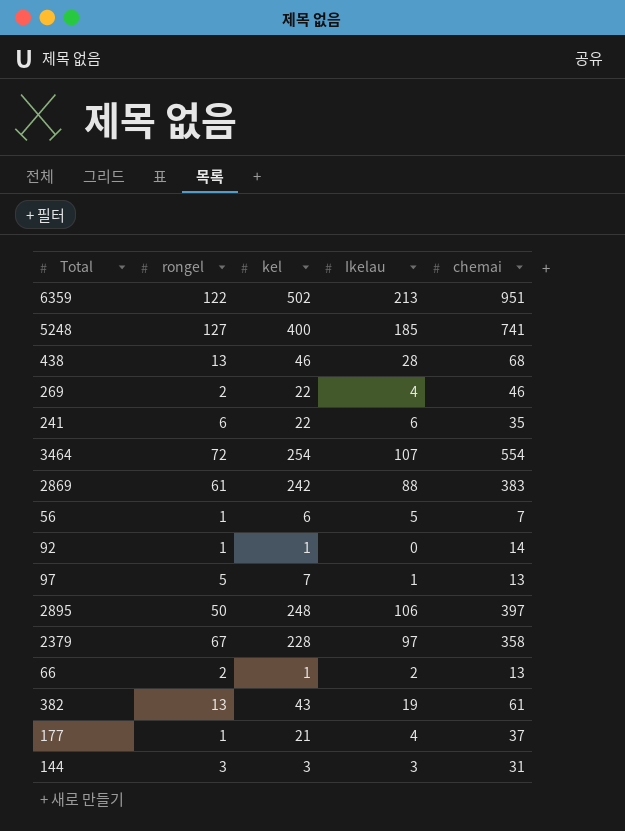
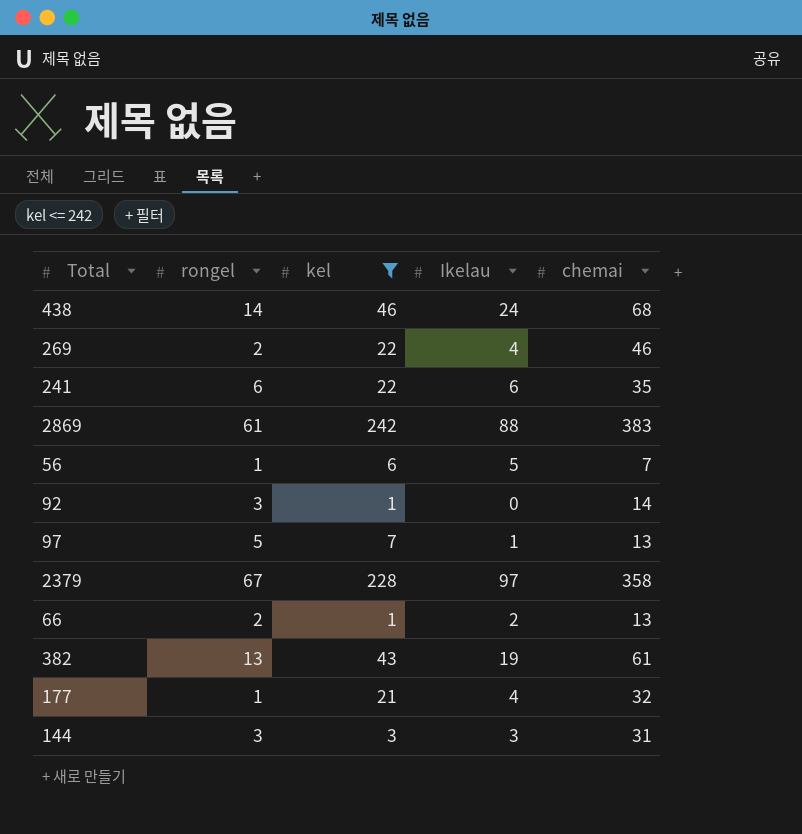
filter: none -> kel <= 242
438 | rongel: 13 -> 14
438 | Ikelau: 28 -> 24
92 | rongel: 1 -> 3
177 | chemai: 37 -> 32

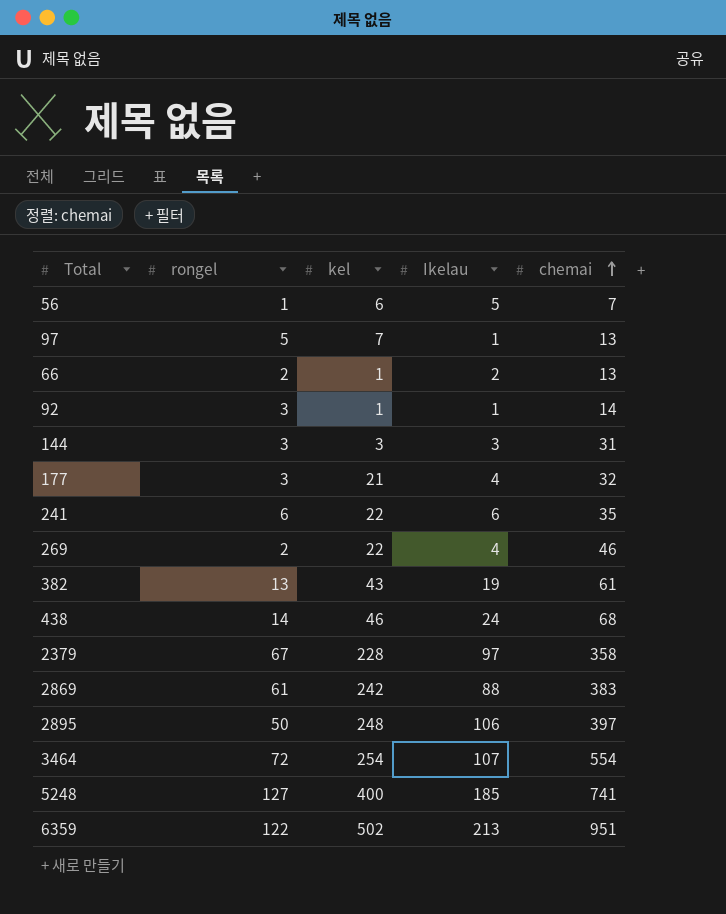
filter: kel <= 242 -> none
row order: none -> chemai ascending
92 | Ikelau: 0 -> 1
177 | rongel: 1 -> 3

